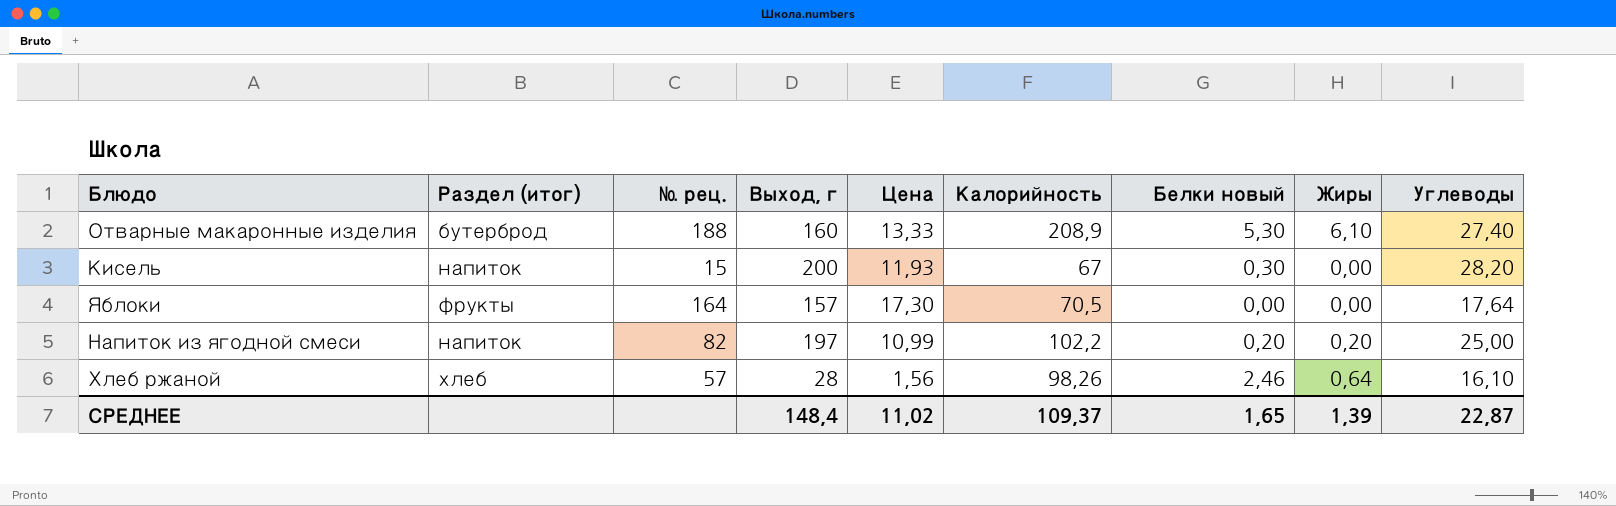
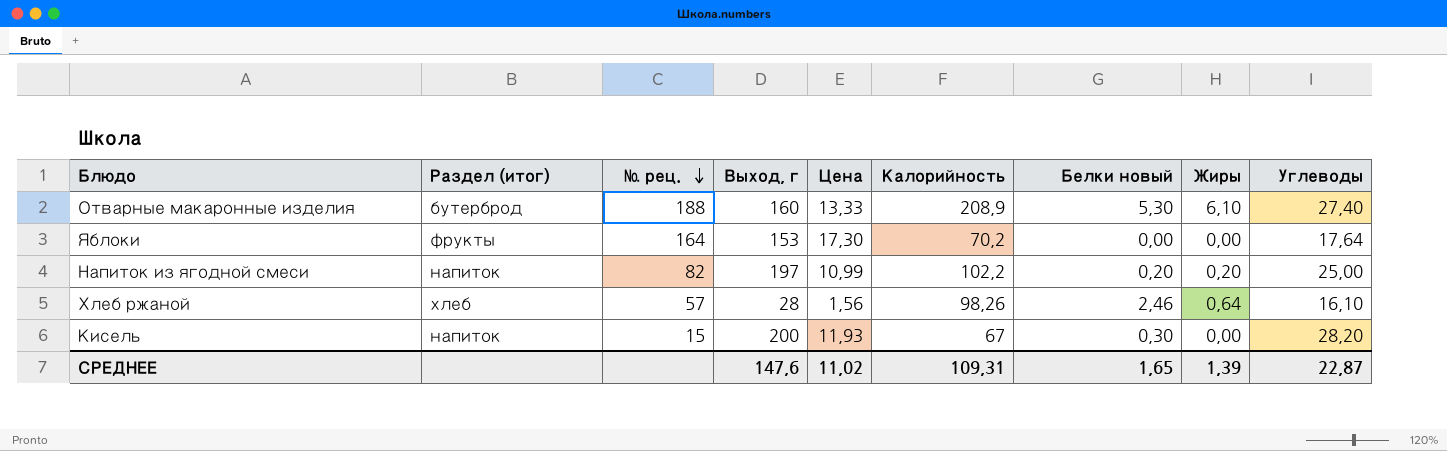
row order: none -> № рец. descending
Яблоки | Выход, г: 157 -> 153
Яблоки | Калорийность: 70,5 -> 70,2
СРЕДНЕЕ | Выход, г: 148,4 -> 147,6
СРЕДНЕЕ | Калорийность: 109,37 -> 109,31

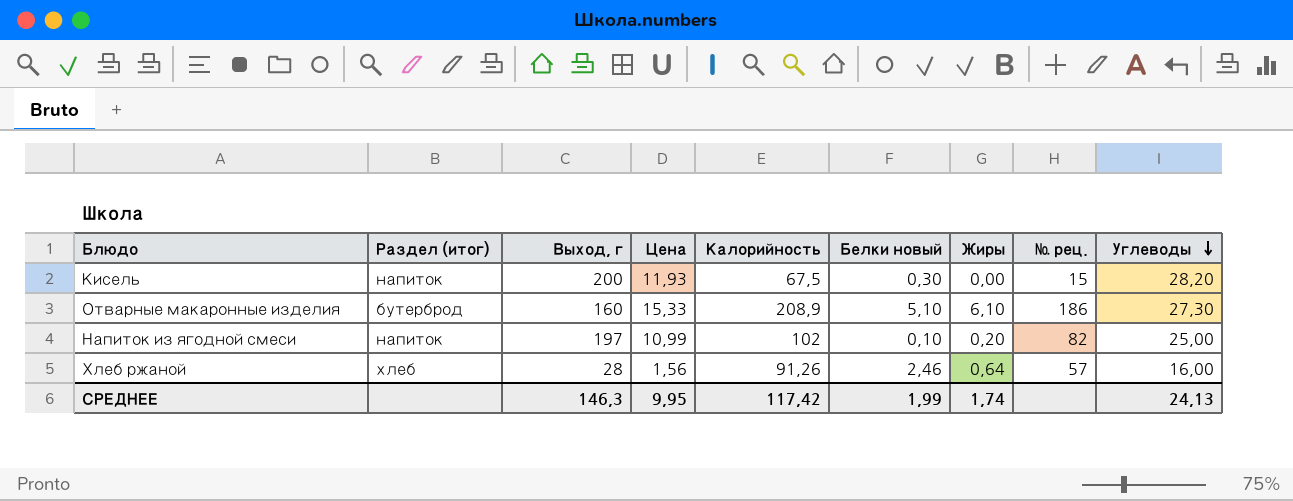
row order: № рец. descending -> Углеводы descending
column № рец. | position: 3 -> 8
row Яблоки: фрукты | 164 | 153 | 17,30 | 70,2 | 0,00 | 0,00 | 17,64 -> none
Кисель | Калорийность: 67 -> 67,5
Отварные макаронные изделия | Цена: 13,33 -> 15,33
Отварные макаронные изделия | Белки новый: 5,30 -> 5,10
Отварные макаронные изделия | № рец.: 188 -> 186
Отварные макаронные изделия | Углеводы: 27,40 -> 27,30
Напиток из ягодной смеси | Калорийность: 102,2 -> 102
Напиток из ягодной смеси | Белки новый: 0,20 -> 0,10
Хлеб ржаной | Калорийность: 98,26 -> 91,26
Хлеб ржаной | Углеводы: 16,10 -> 16,00
СРЕДНЕЕ | Выход, г: 147,6 -> 146,3
СРЕДНЕЕ | Цена: 11,02 -> 9,95
СРЕДНЕЕ | Калорийность: 109,31 -> 117,42
СРЕДНЕЕ | Белки новый: 1,65 -> 1,99
СРЕДНЕЕ | Жиры: 1,39 -> 1,74
СРЕДНЕЕ | Углеводы: 22,87 -> 24,13

